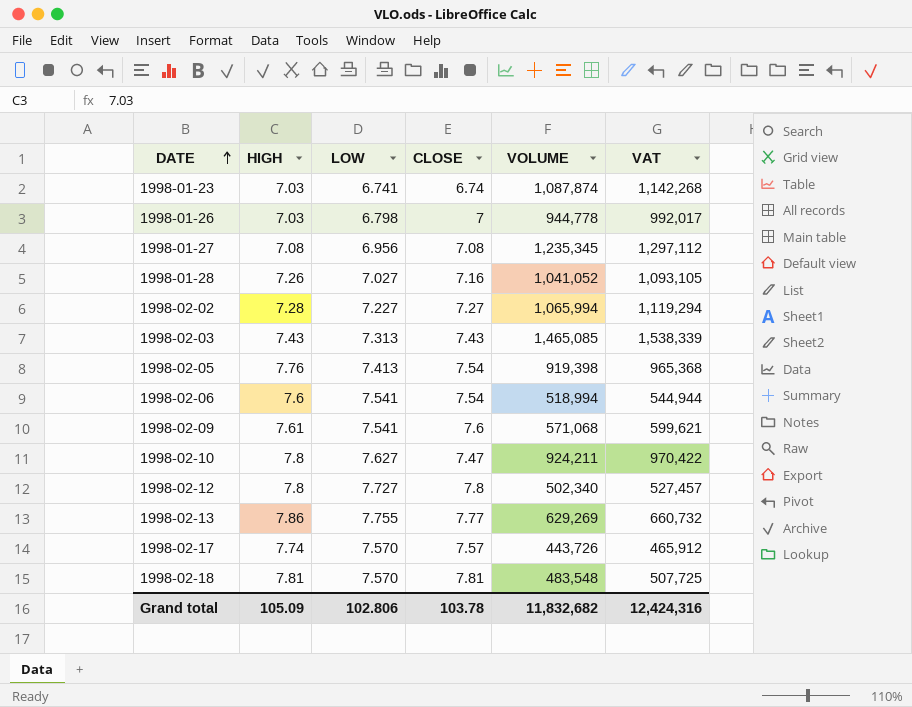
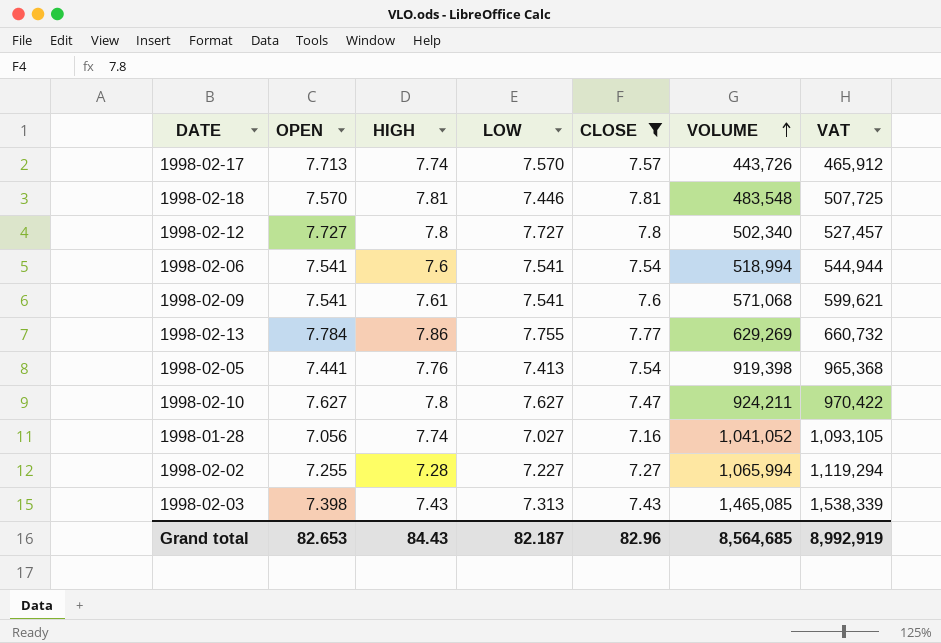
filter: none -> CLOSE >= 7.16
row order: DATE ascending -> VOLUME ascending
column OPEN | position: none -> 2
1998-02-18 | LOW: 7.570 -> 7.446
1998-01-28 | HIGH: 7.26 -> 7.74
Grand total | HIGH: 105.09 -> 84.43
Grand total | LOW: 102.806 -> 82.187
Grand total | CLOSE: 103.78 -> 82.96
Grand total | VOLUME: 11,832,682 -> 8,564,685
Grand total | VAT: 12,424,316 -> 8,992,919

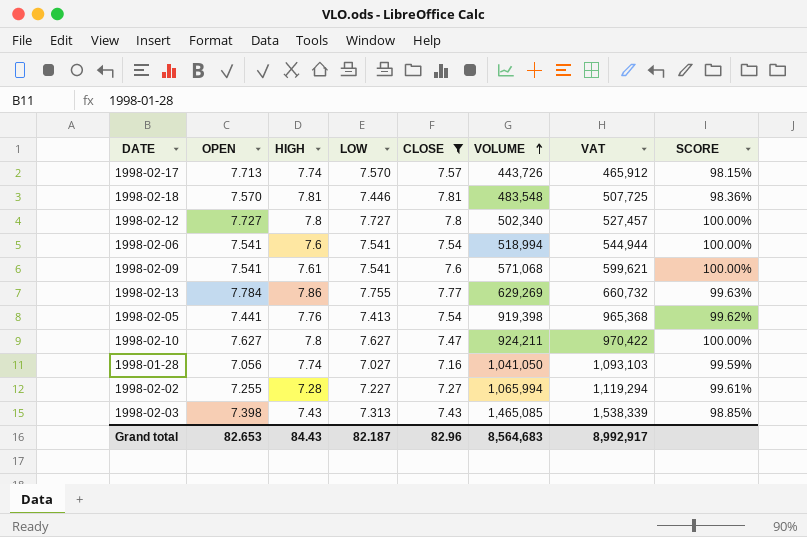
column SCORE | formula: none -> [LOW] / [OPEN]
1998-01-28 | VOLUME: 1,041,052 -> 1,041,050
1998-01-28 | VAT: 1,093,105 -> 1,093,103
Grand total | VOLUME: 8,564,685 -> 8,564,683
Grand total | VAT: 8,992,919 -> 8,992,917

